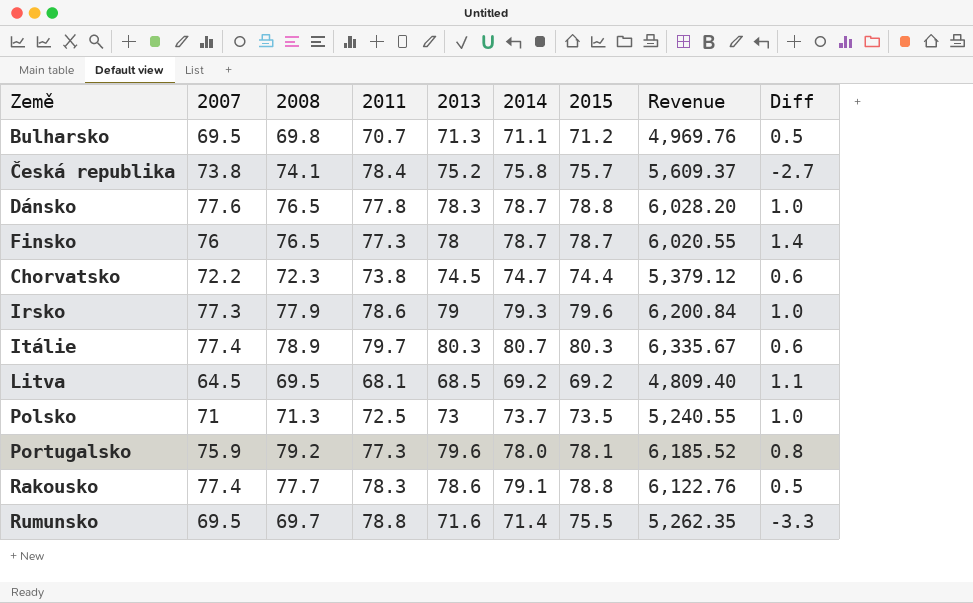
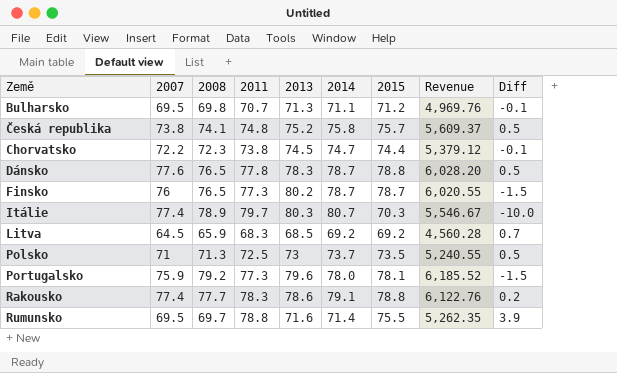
row order: none -> Země ascending
column Diff | formula: [2015] - [2011] -> [2015] - [2013]
row Irsko: 77.3 | 77.9 | 78.6 | 79 | 79.3 | 79.6 | 6,200.84 | 1.0 -> none
Česká republika | 2011: 78.4 -> 74.8
Finsko | 2013: 78 -> 80.2
Itálie | 2015: 80.3 -> 70.3
Itálie | Revenue: 6,335.67 -> 5,546.67
Litva | 2008: 69.5 -> 65.9
Litva | 2011: 68.1 -> 68.3
Litva | Revenue: 4,809.40 -> 4,560.28

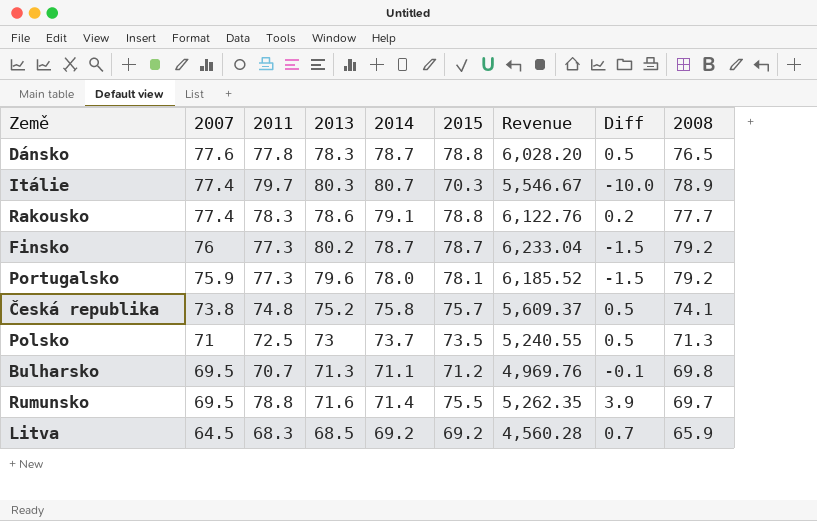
row order: Země ascending -> 2007 descending
column 2008 | position: 3 -> 9
row Chorvatsko: 72.2 | 72.3 | 73.8 | 74.5 | 74.7 | 74.4 | 5,379.12 | -0.1 -> none
Finsko | Revenue: 6,020.55 -> 6,233.04
Finsko | 2008: 76.5 -> 79.2

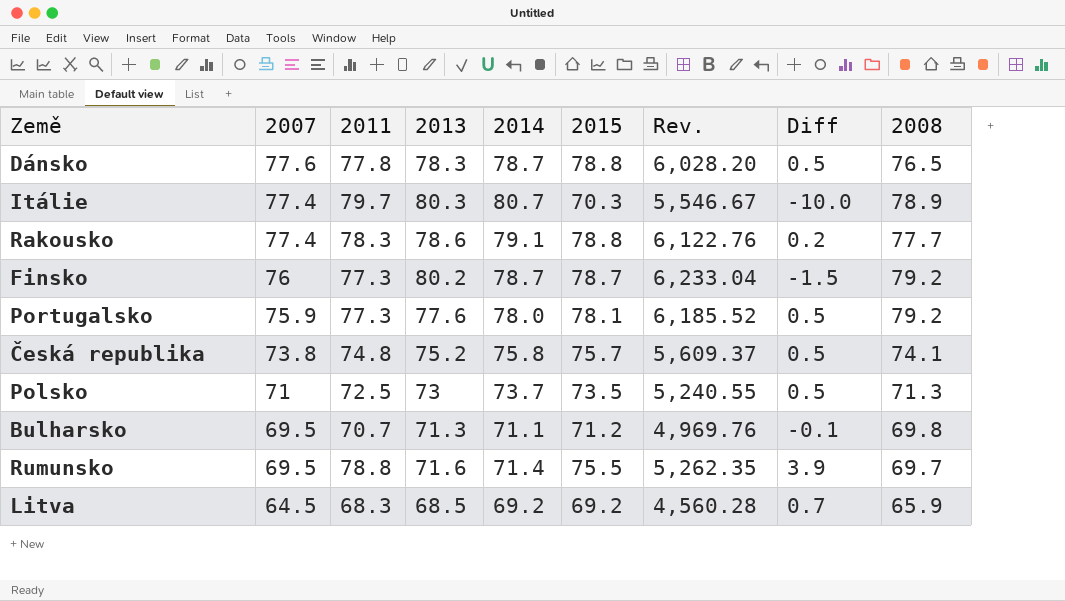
column name: Revenue -> Rev.
Portugalsko | 2013: 79.6 -> 77.6
Portugalsko | Diff: -1.5 -> 0.5

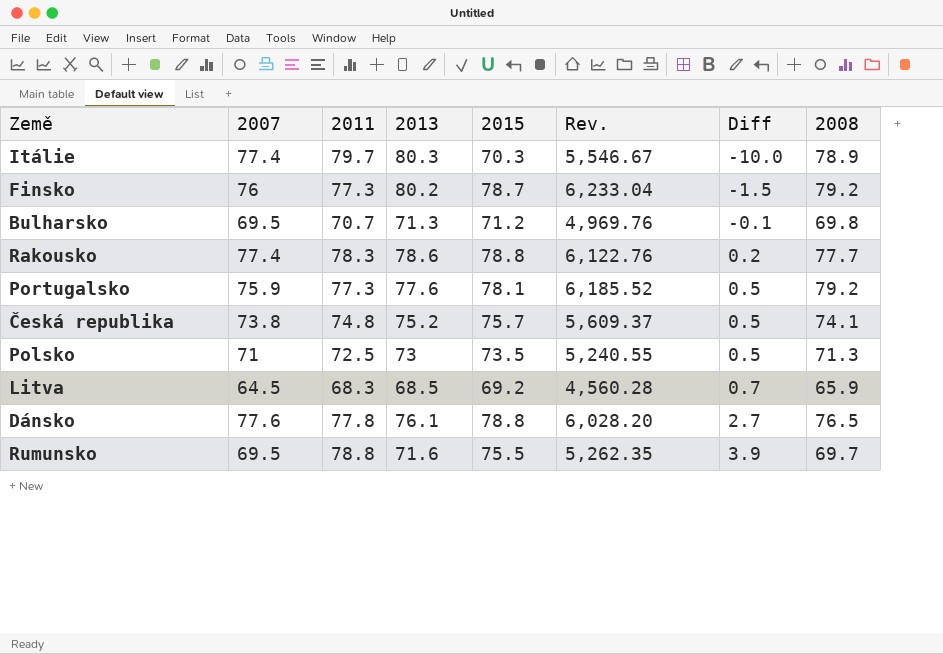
row order: 2007 descending -> Diff ascending
column 2014 | position: 5 -> none
Dánsko | 2013: 78.3 -> 76.1
Dánsko | Diff: 0.5 -> 2.7

